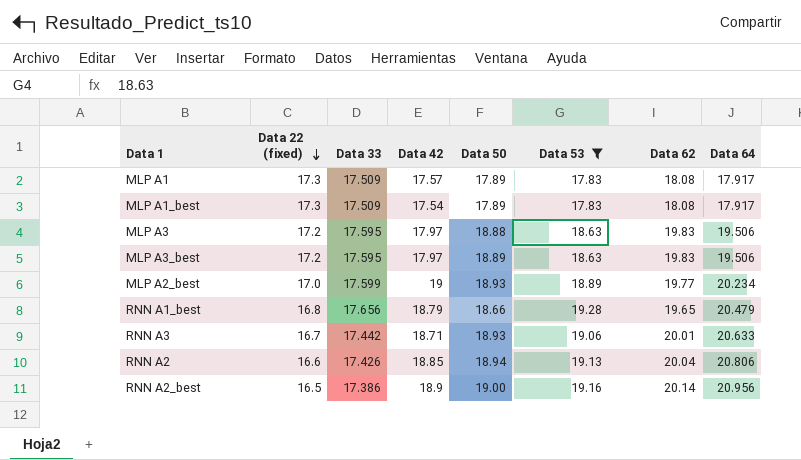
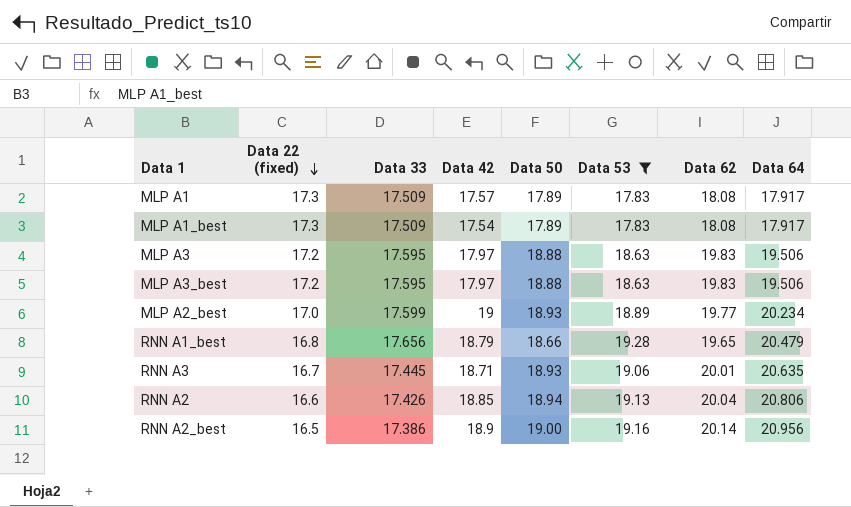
MLP A3_best | Data 50: 18.89 -> 18.88
RNN A3 | Data 33: 17.442 -> 17.445
RNN A3 | Data 64: 20.633 -> 20.635

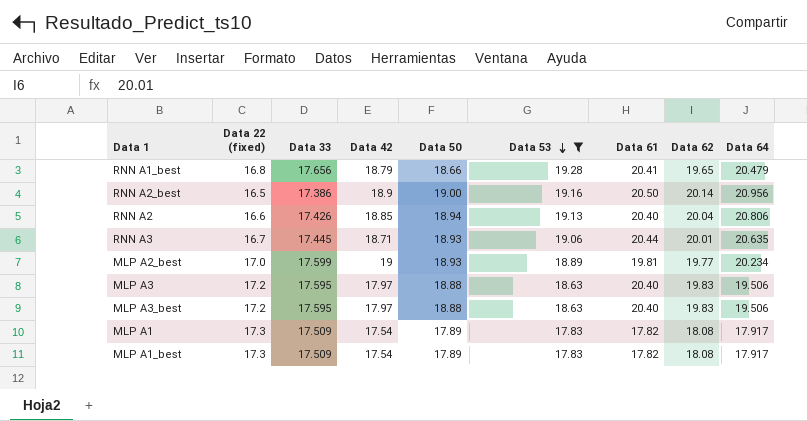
row order: Data 22 (fixed) descending -> Data 53 descending
column Data 61 | position: none -> 7
MLP A1 | Data 42: 17.57 -> 17.54

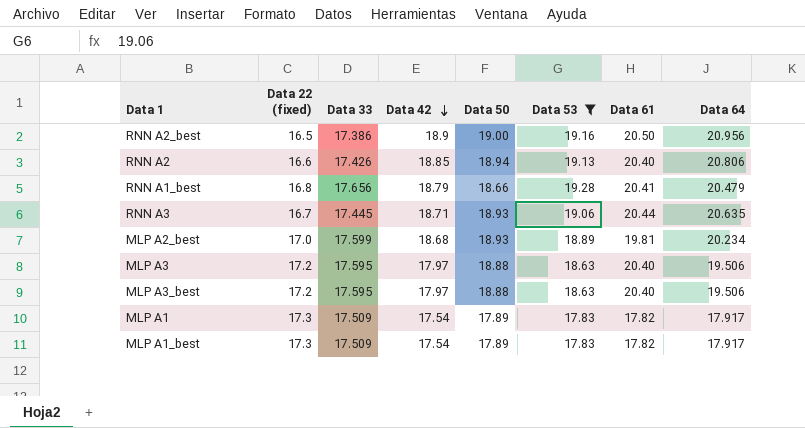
row order: Data 53 descending -> Data 42 descending
column Data 62 | position: 8 -> none
MLP A2_best | Data 42: 19 -> 18.68

